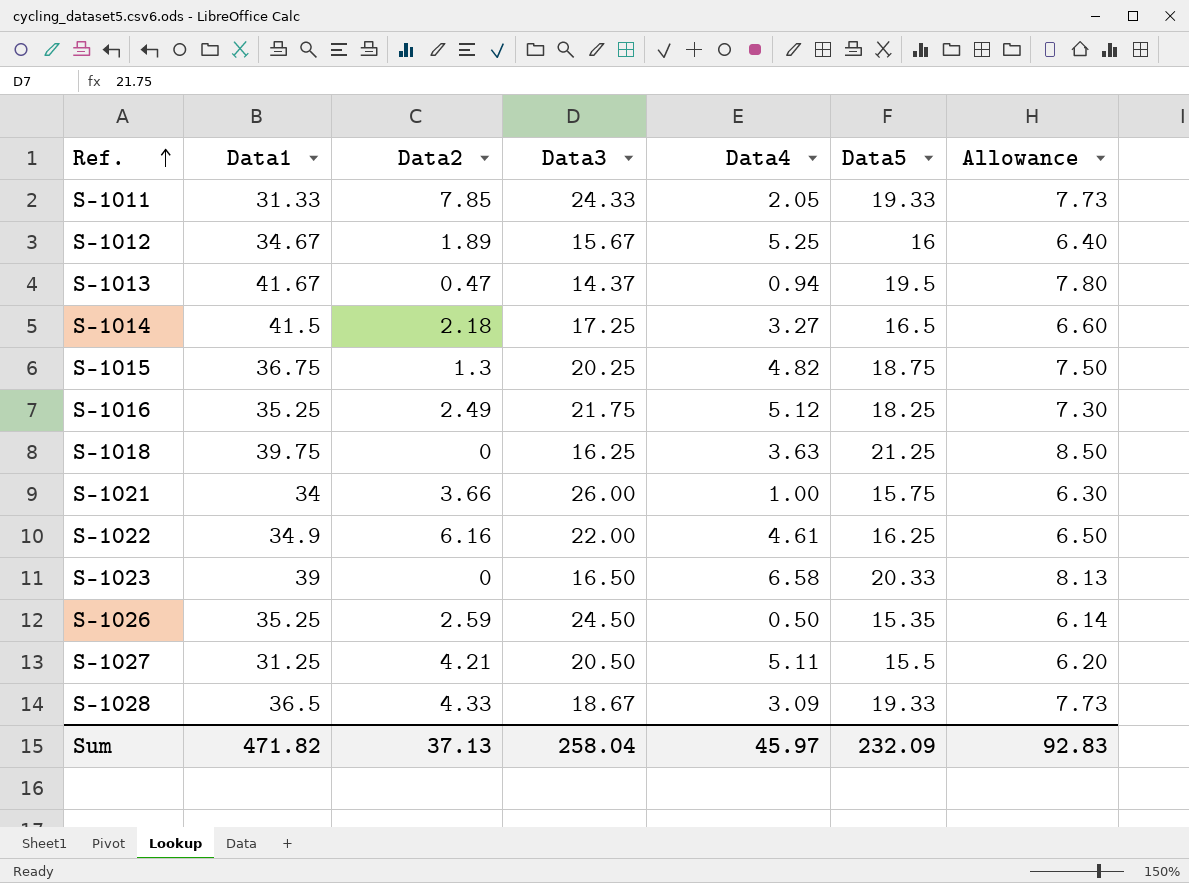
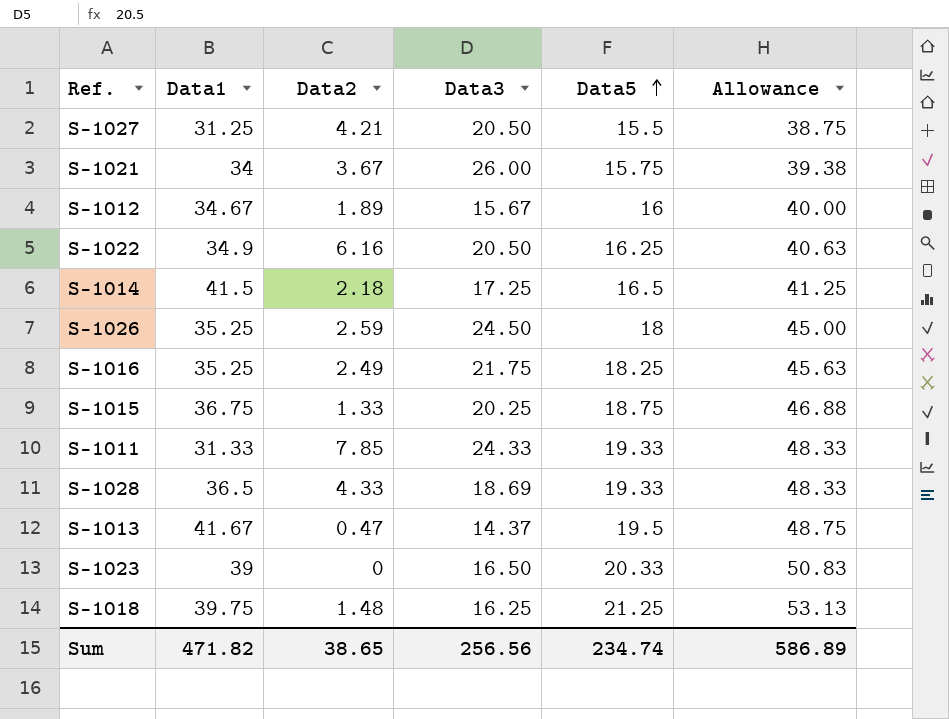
row order: Ref. ascending -> Data5 ascending
column Data4 | position: 5 -> none
column Allowance | formula: [Data5] * 0.4 -> [Data5] * 2.5
S-1021 | Data2: 3.66 -> 3.67
S-1022 | Data3: 22.00 -> 20.50
S-1026 | Data5: 15.35 -> 18
S-1015 | Data2: 1.3 -> 1.33
S-1028 | Data3: 18.67 -> 18.69
S-1018 | Data2: 0 -> 1.48
Sum | Data2: 37.13 -> 38.65
Sum | Data3: 258.04 -> 256.56
Sum | Data5: 232.09 -> 234.74
Sum | Allowance: 92.83 -> 586.89

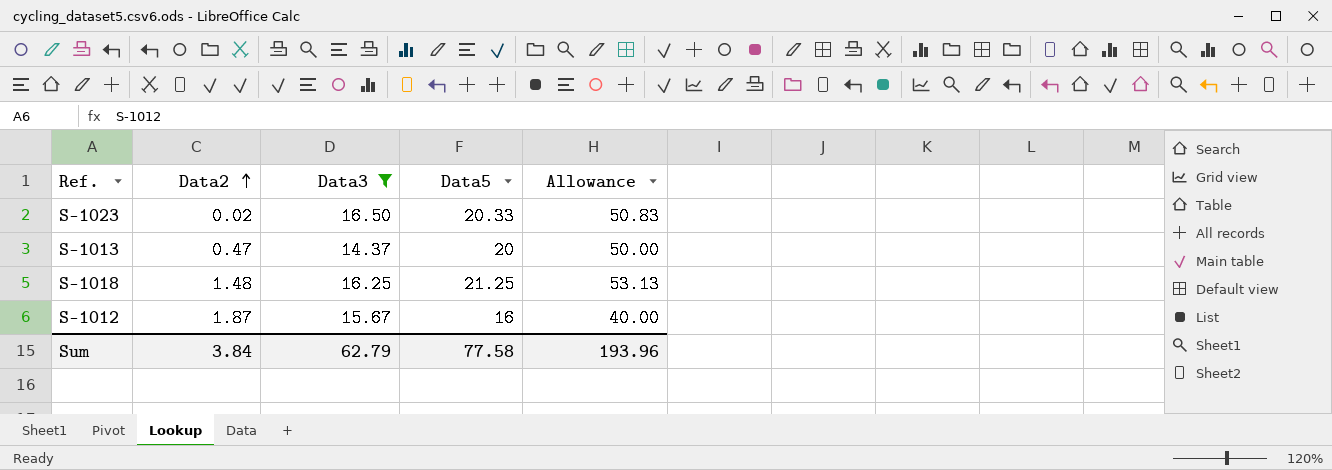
filter: none -> Data3 <= 16.50
row order: Data5 ascending -> Data2 ascending
column Data1 | position: 2 -> none
S-1023 | Data2: 0 -> 0.02
S-1013 | Data5: 19.5 -> 20
S-1013 | Allowance: 48.75 -> 50.00
S-1012 | Data2: 1.89 -> 1.87
Sum | Data2: 38.65 -> 3.84
Sum | Data3: 256.56 -> 62.79
Sum | Data5: 234.74 -> 77.58
Sum | Allowance: 586.89 -> 193.96

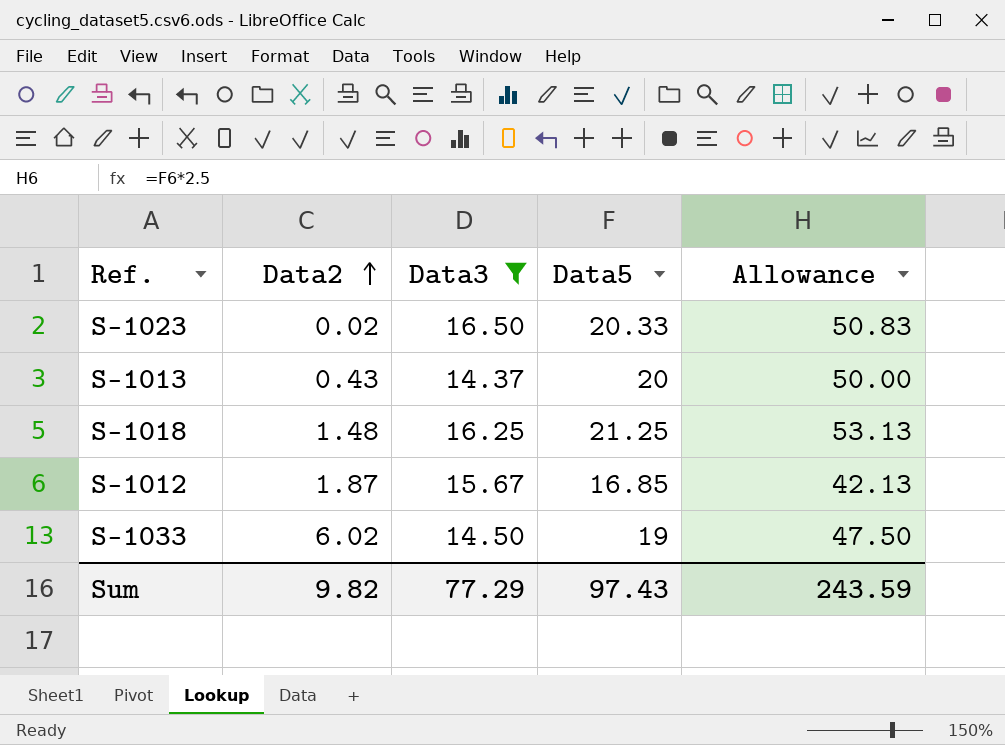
S-1013 | Data2: 0.47 -> 0.43
S-1012 | Data5: 16 -> 16.85
S-1012 | Allowance: 40.00 -> 42.13
row S-1033: none -> 6.02 | 14.50 | 19 | 47.50
Sum | Data2: 3.84 -> 9.82
Sum | Data3: 62.79 -> 77.29
Sum | Data5: 77.58 -> 97.43
Sum | Allowance: 193.96 -> 243.59

